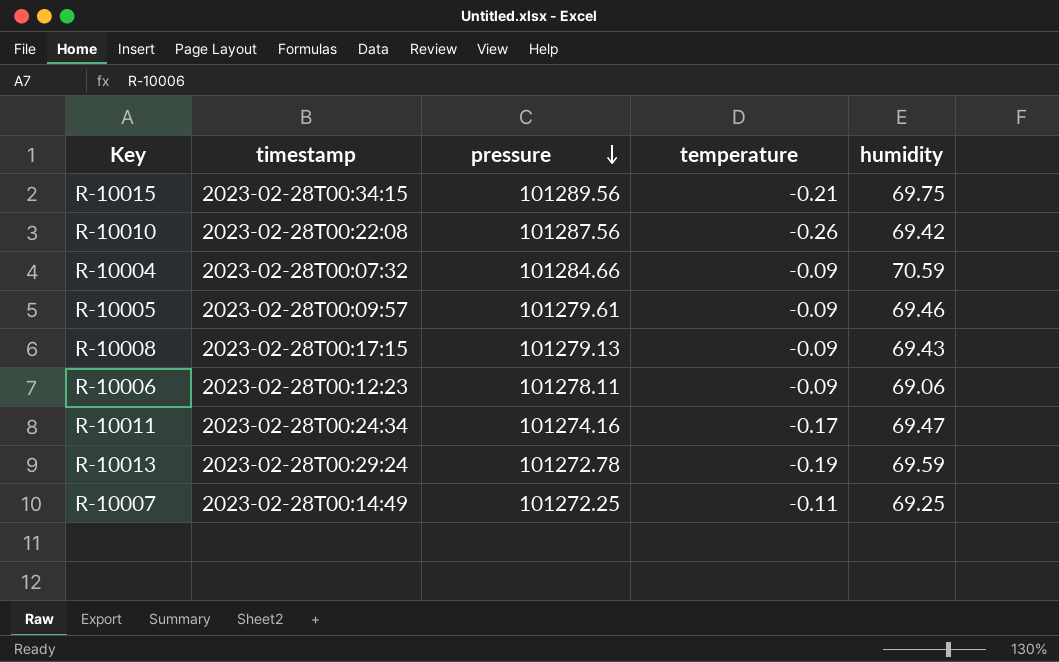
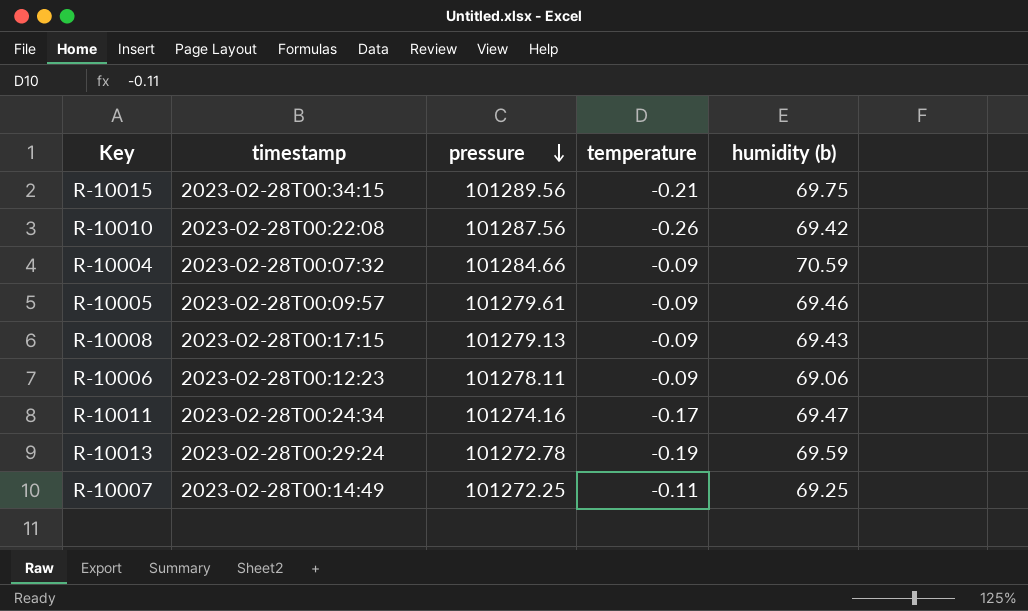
column name: humidity -> humidity (b)

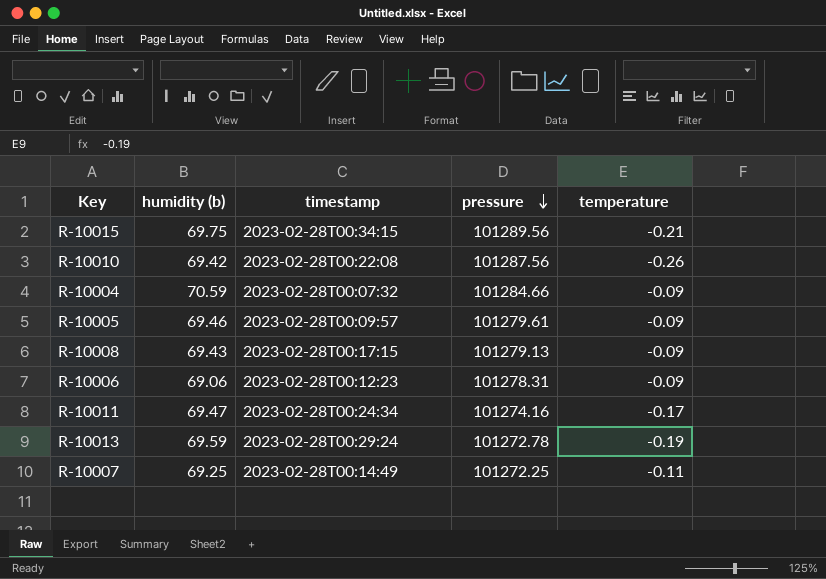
column humidity (b) | position: 5 -> 2
R-10006 | pressure: 101278.11 -> 101278.31

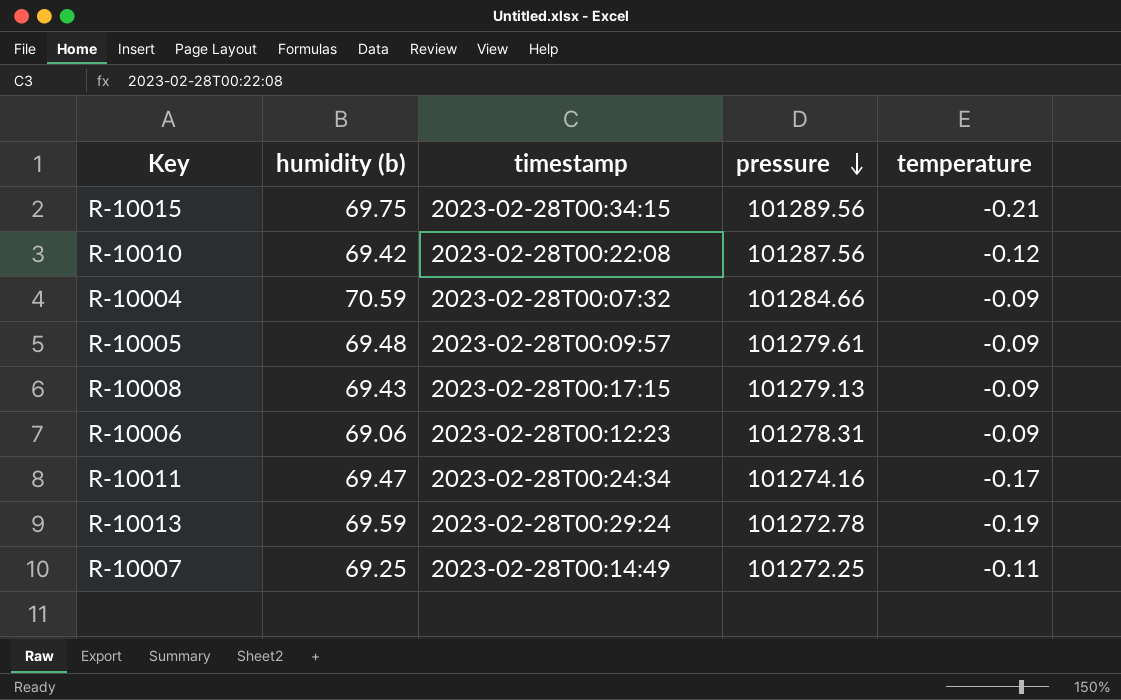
R-10010 | temperature: -0.26 -> -0.12
R-10005 | humidity (b): 69.46 -> 69.48

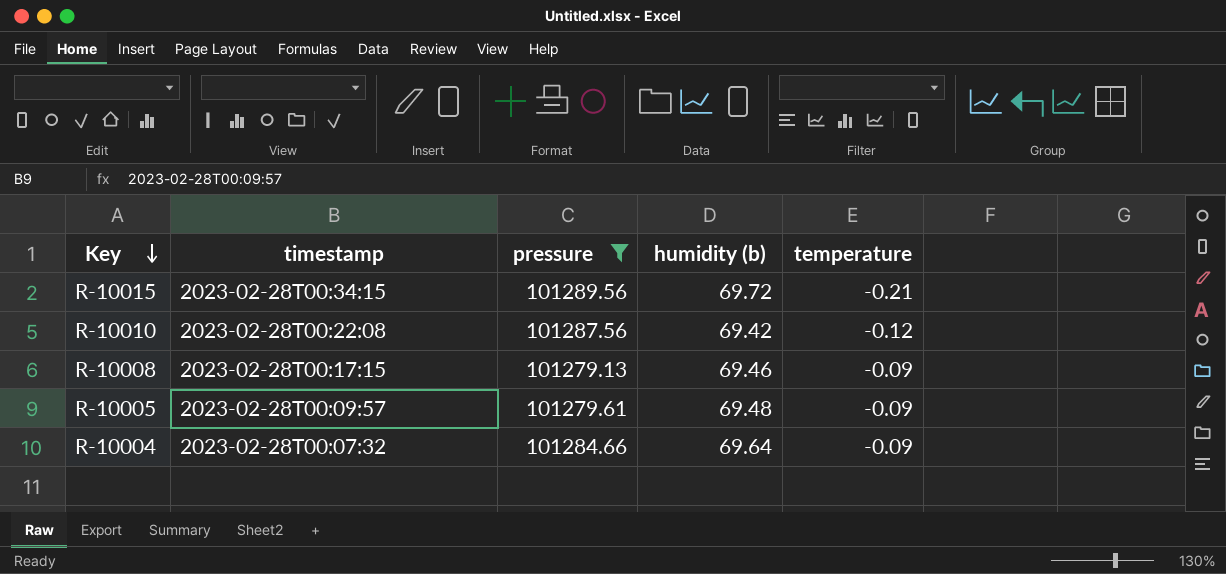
filter: none -> pressure >= 101279.13
row order: pressure descending -> Key descending
column humidity (b) | position: 2 -> 4
R-10015 | humidity (b): 69.75 -> 69.72
R-10008 | humidity (b): 69.43 -> 69.46
R-10004 | humidity (b): 70.59 -> 69.64

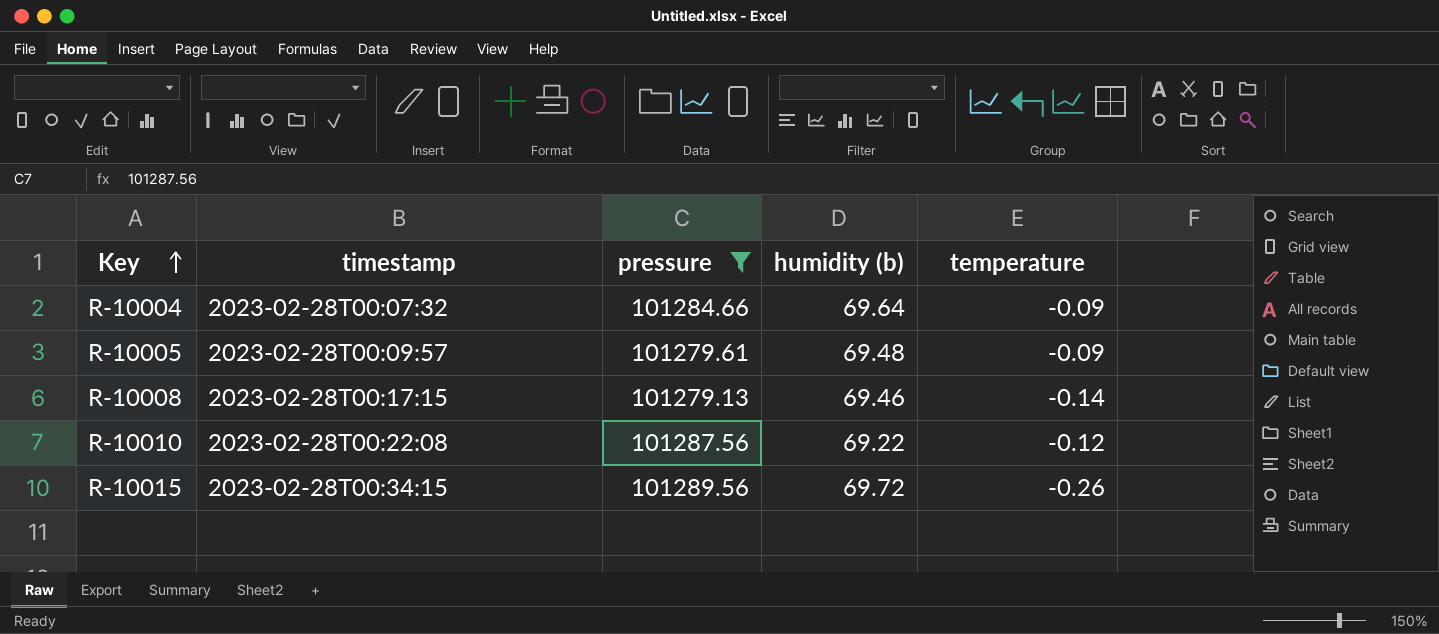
row order: Key descending -> Key ascending
R-10008 | temperature: -0.09 -> -0.14
R-10010 | humidity (b): 69.42 -> 69.22
R-10015 | temperature: -0.21 -> -0.26

